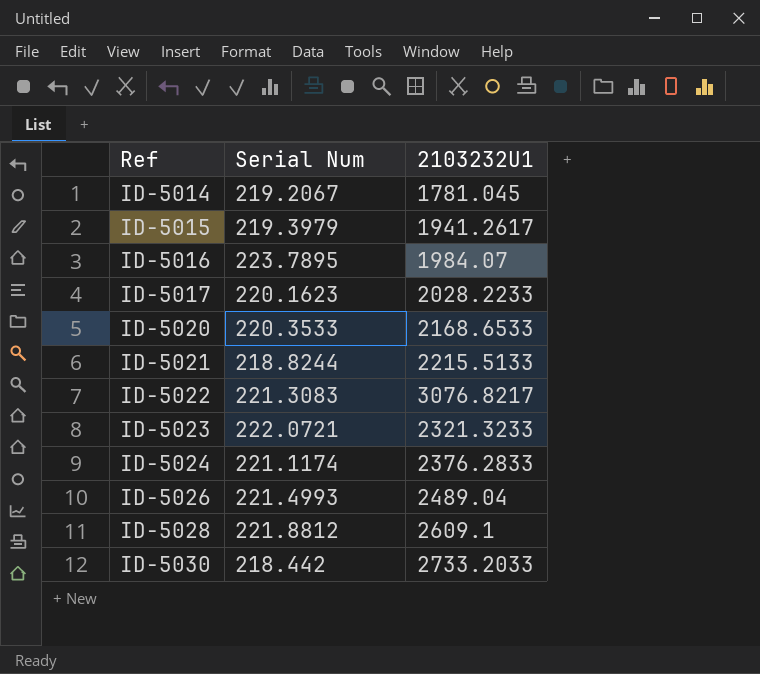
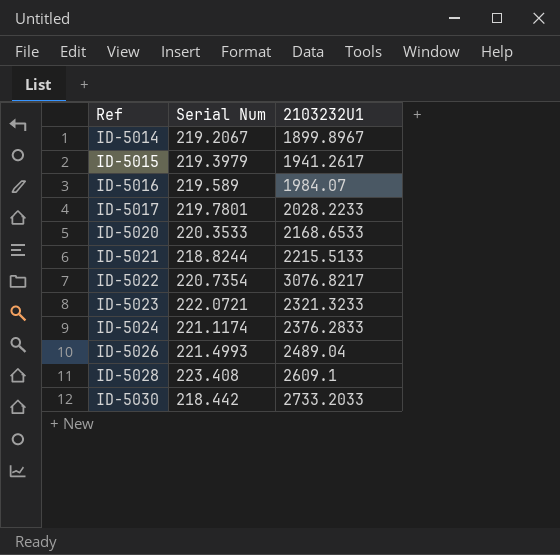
ID-5014 | 2103232U1: 1781.045 -> 1899.8967
ID-5016 | Serial Num: 223.7895 -> 219.589
ID-5017 | Serial Num: 220.1623 -> 219.7801
ID-5022 | Serial Num: 221.3083 -> 220.7354
ID-5028 | Serial Num: 221.8812 -> 223.408

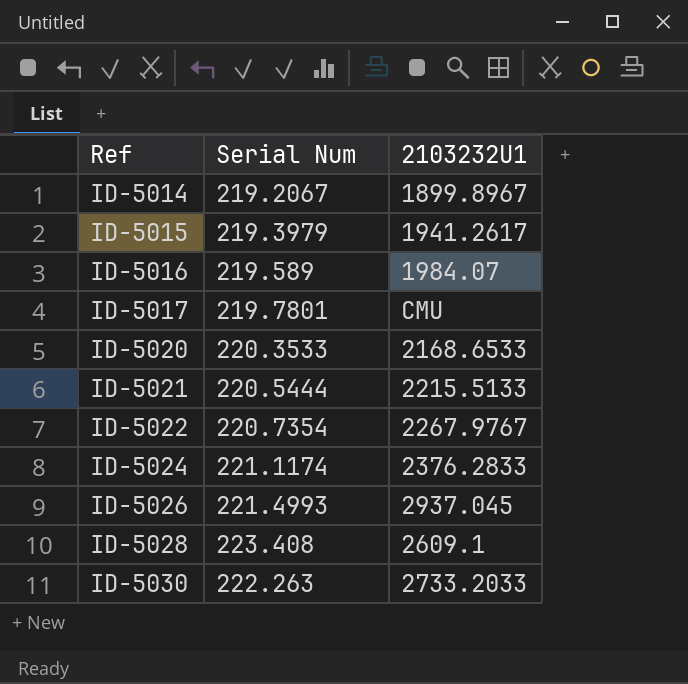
row ID-5023: 222.0721 | 2321.3233 -> none
ID-5017 | 2103232U1: 2028.2233 -> CMU
ID-5021 | Serial Num: 218.8244 -> 220.5444
ID-5022 | 2103232U1: 3076.8217 -> 2267.9767
ID-5026 | 2103232U1: 2489.04 -> 2937.045
ID-5030 | Serial Num: 218.442 -> 222.263

